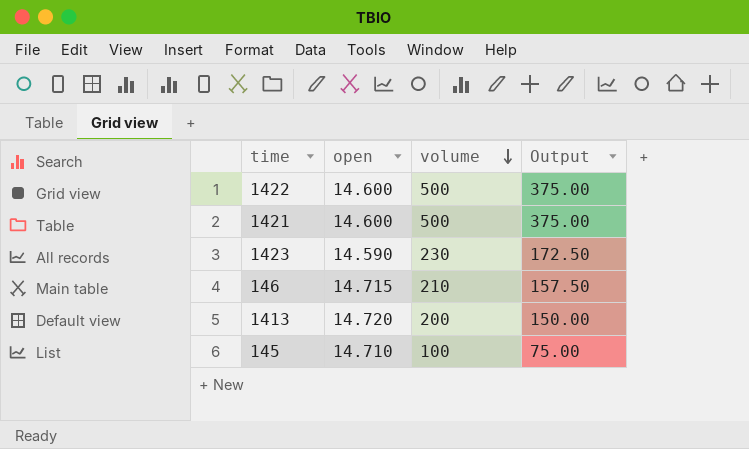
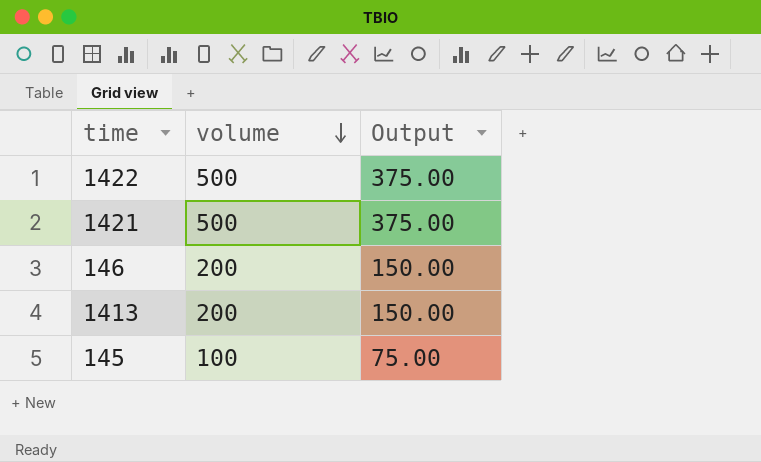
column open | position: 2 -> none
row 1423: 14.590 | 230 | 172.50 -> none
146 | volume: 210 -> 200
146 | Output: 157.50 -> 150.00

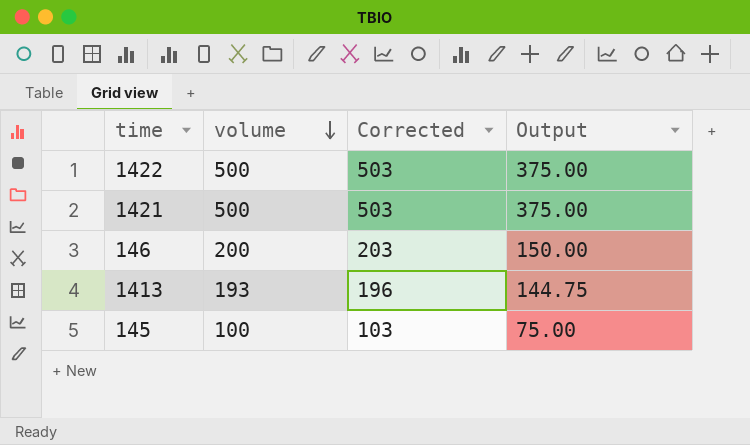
column Corrected | formula: none -> [volume] + 3
1413 | volume: 200 -> 193
1413 | Output: 150.00 -> 144.75

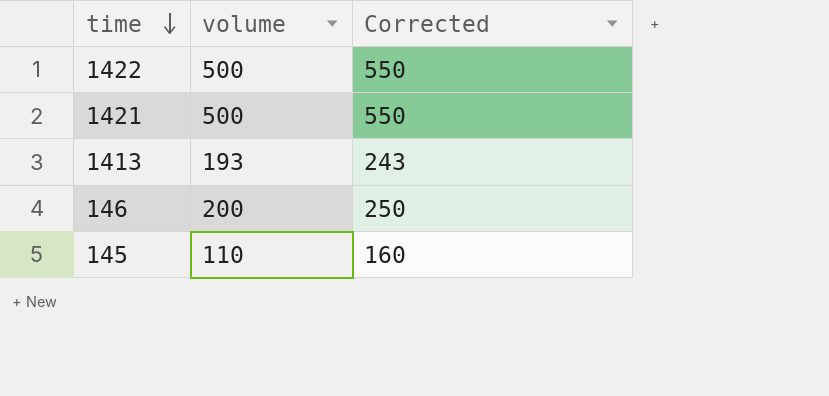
row order: volume descending -> time descending
column Output | formula: [volume] * 0.75 -> none
column Corrected | formula: [volume] + 3 -> [volume] + 50
145 | volume: 100 -> 110

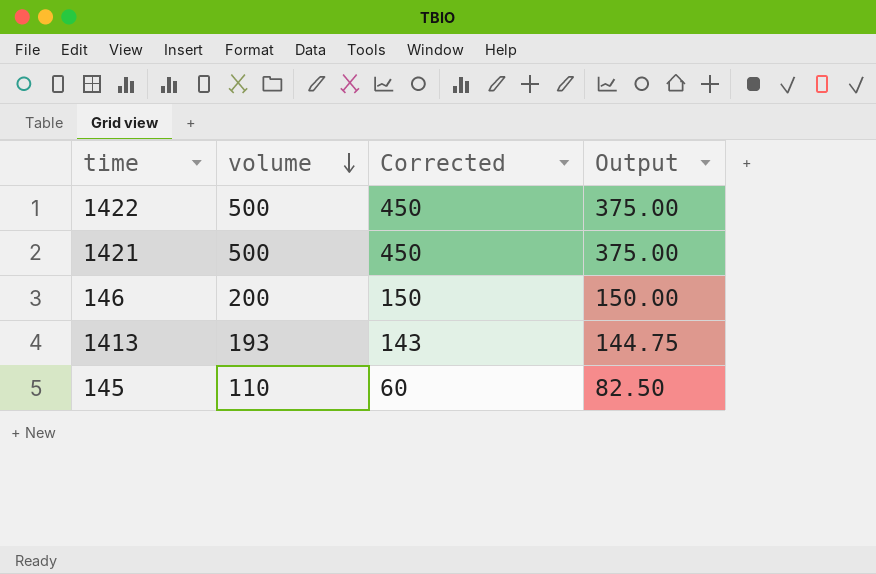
row order: time descending -> volume descending
column Corrected | formula: [volume] + 50 -> [volume] - 50
column Output | formula: none -> [volume] * 0.75

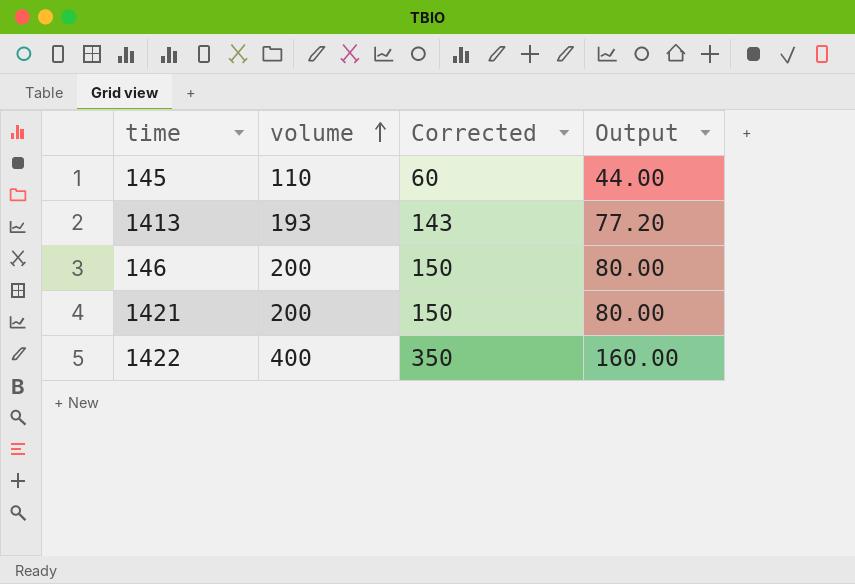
row order: volume descending -> volume ascending
column Output | formula: [volume] * 0.75 -> [volume] * 0.4
1421 | volume: 500 -> 200
1421 | Corrected: 450 -> 150
1422 | volume: 500 -> 400
1422 | Corrected: 450 -> 350

